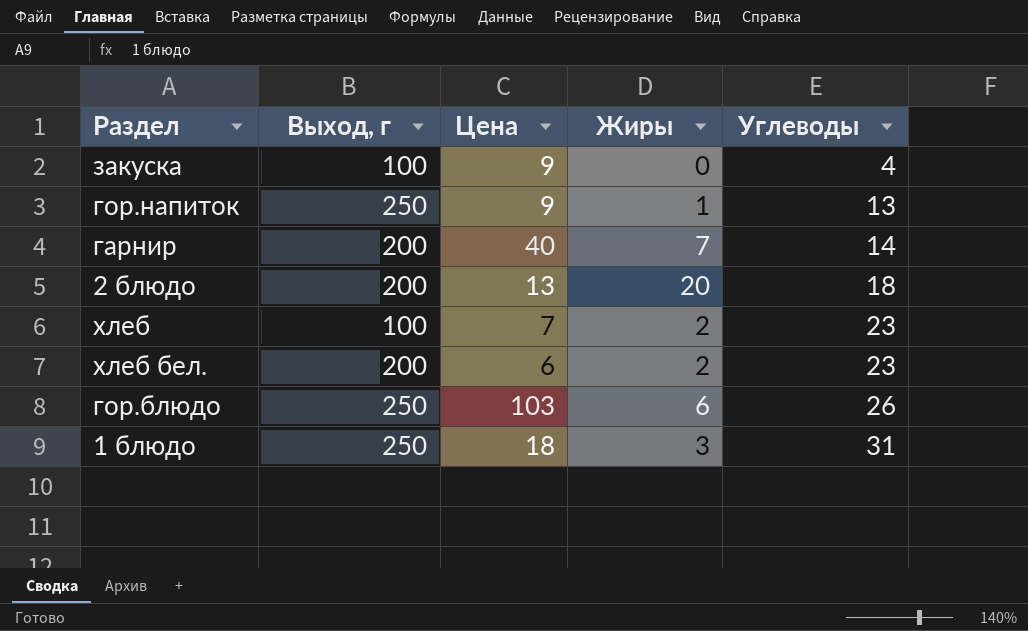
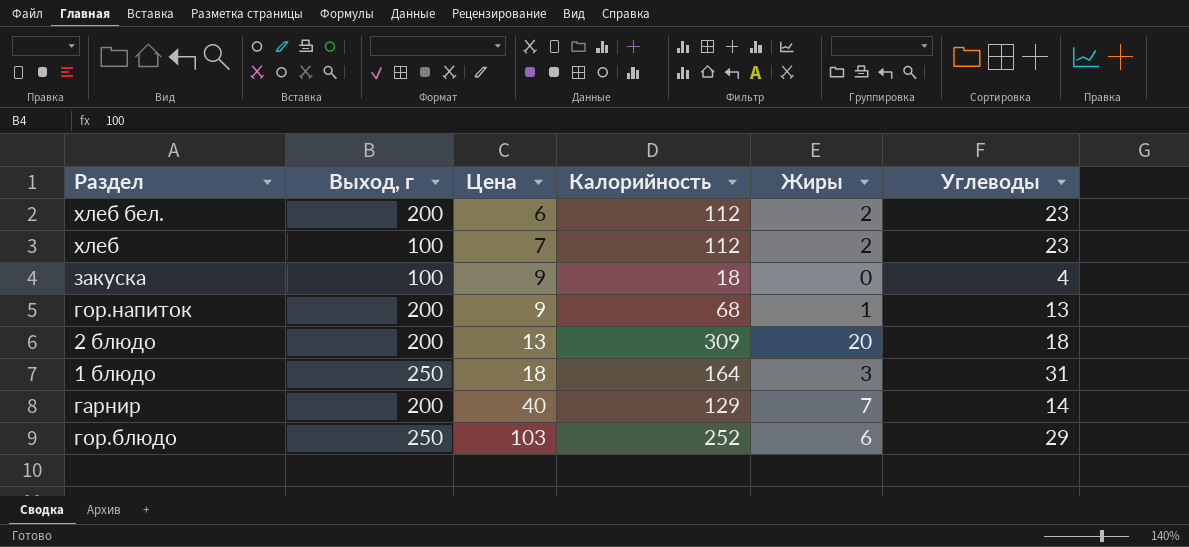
row order: Углеводы ascending -> Цена ascending
column Калорийность | position: none -> 4
гор.напиток | Выход, г: 250 -> 200
гор.блюдо | Углеводы: 26 -> 29

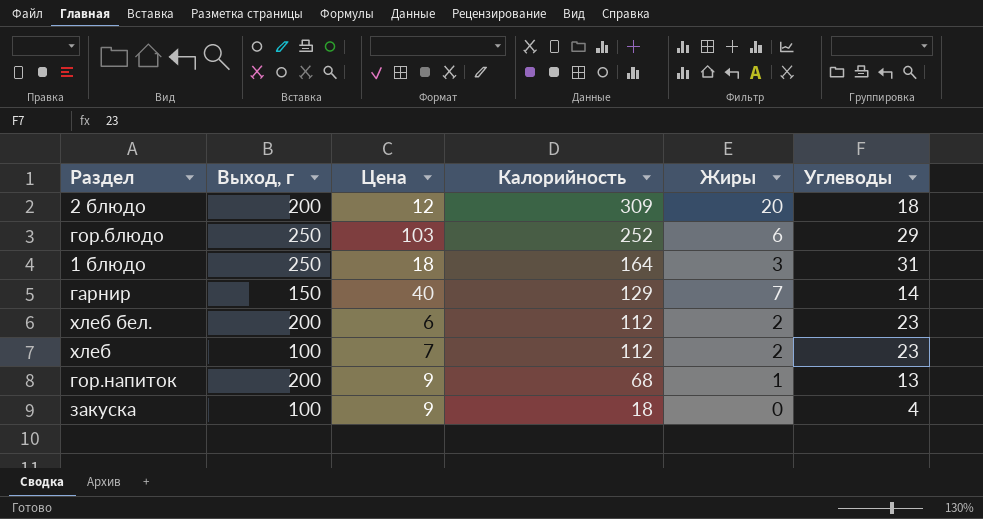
row order: Цена ascending -> Калорийность descending
2 блюдо | Цена: 13 -> 12
гарнир | Выход, г: 200 -> 150

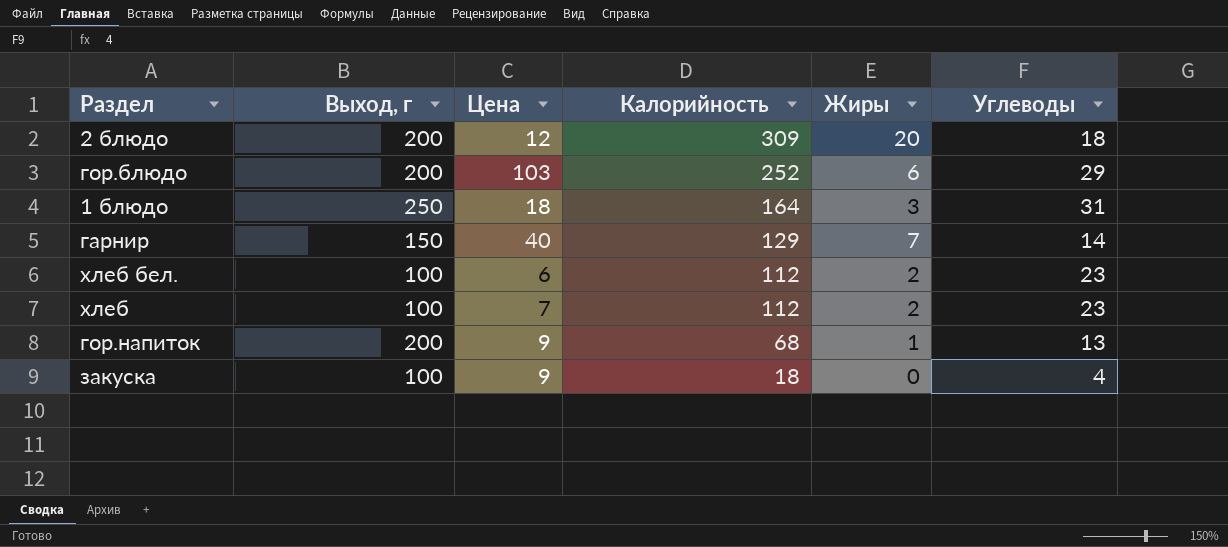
гор.блюдо | Выход, г: 250 -> 200
хлеб бел. | Выход, г: 200 -> 100

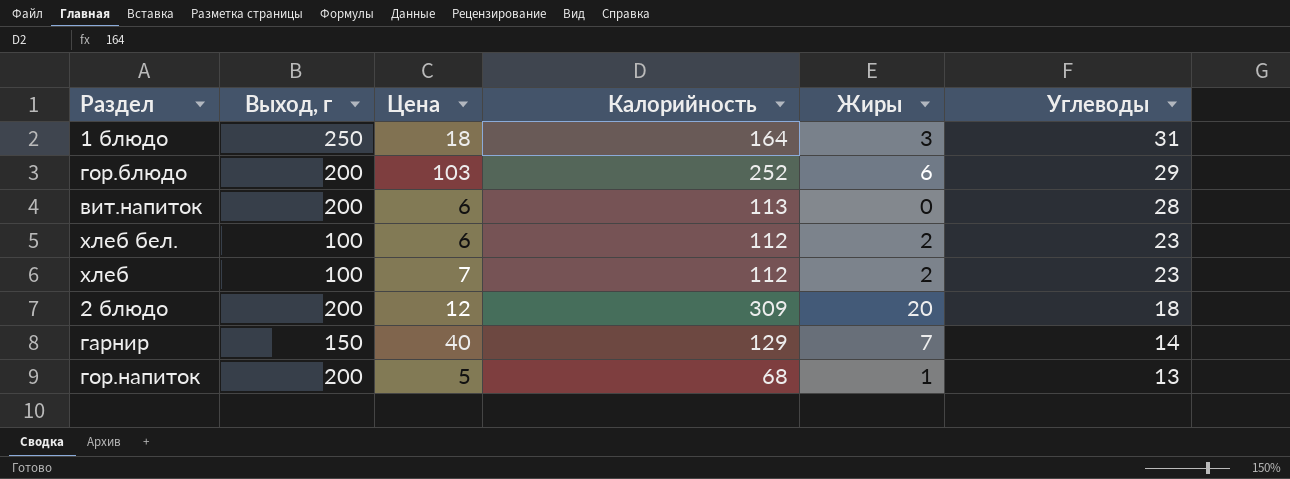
row order: Калорийность descending -> Углеводы descending
row закуска: 100 | 9 | 18 | 0 | 4 -> none
row вит.напиток: none -> 200 | 6 | 113 | 0 | 28
гор.напиток | Цена: 9 -> 5

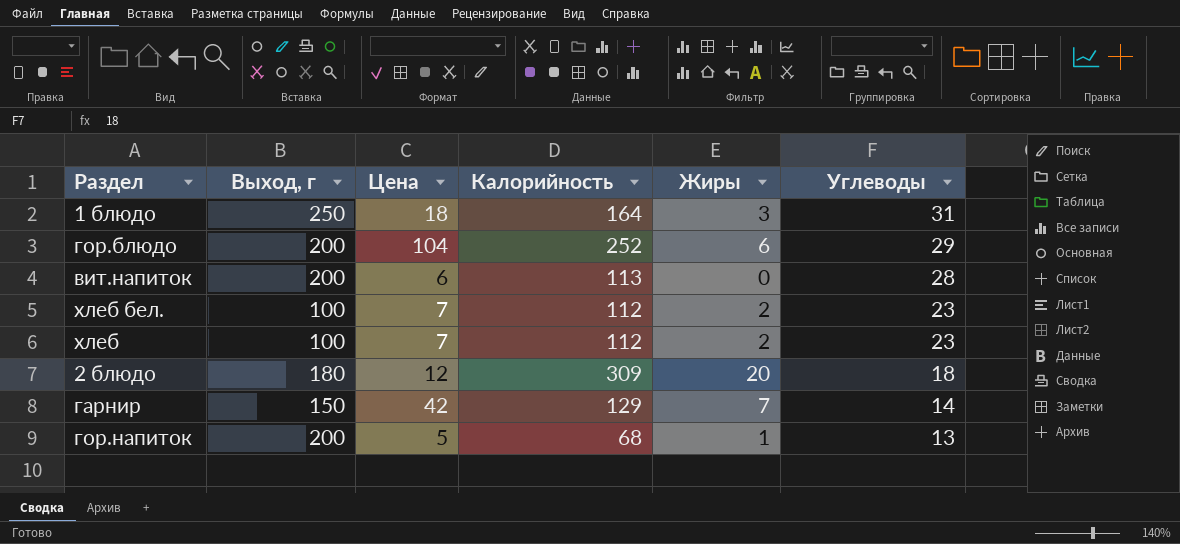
гор.блюдо | Цена: 103 -> 104
хлеб бел. | Цена: 6 -> 7
2 блюдо | Выход, г: 200 -> 180
гарнир | Цена: 40 -> 42

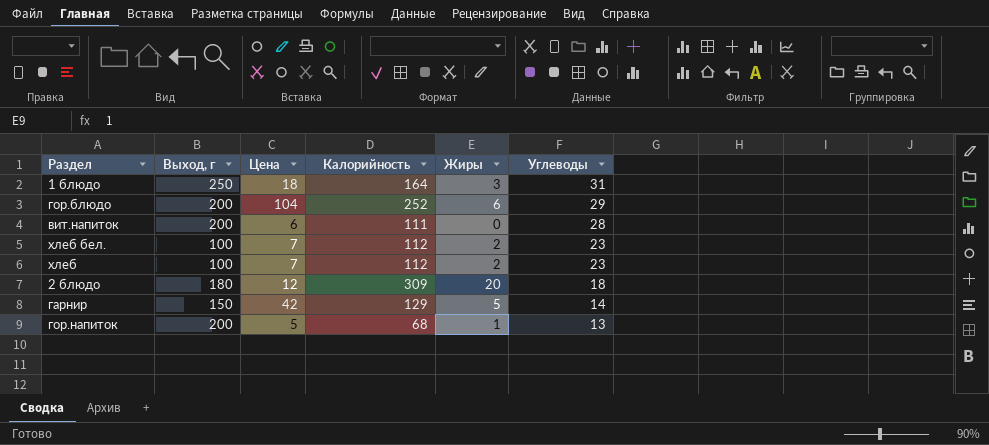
вит.напиток | Калорийность: 113 -> 111
гарнир | Жиры: 7 -> 5

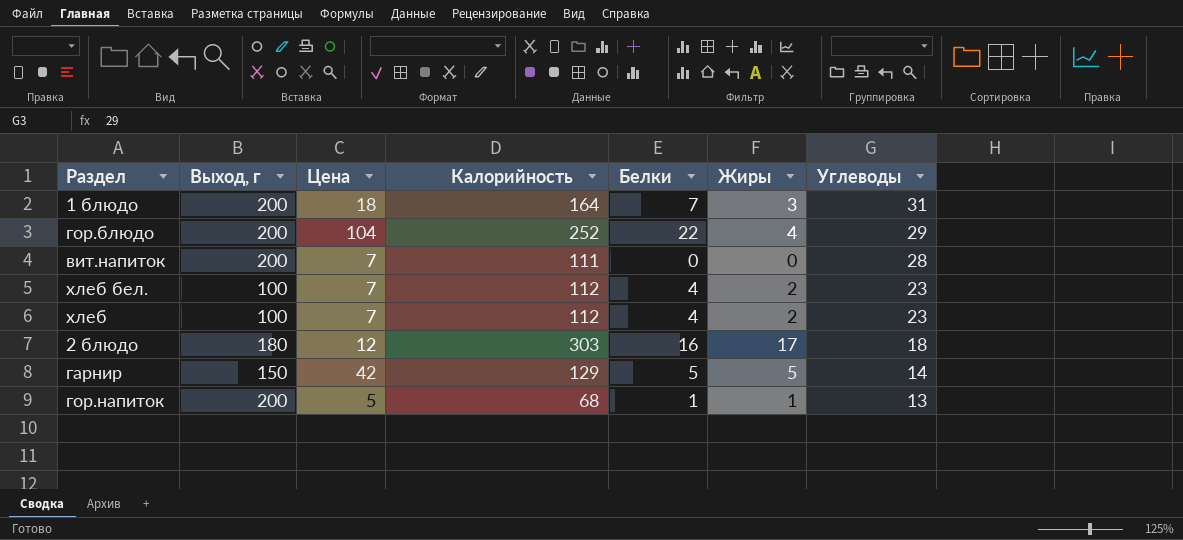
column Белки | position: none -> 5
1 блюдо | Выход, г: 250 -> 200
гор.блюдо | Жиры: 6 -> 4
вит.напиток | Цена: 6 -> 7
2 блюдо | Калорийность: 309 -> 303
2 блюдо | Жиры: 20 -> 17

